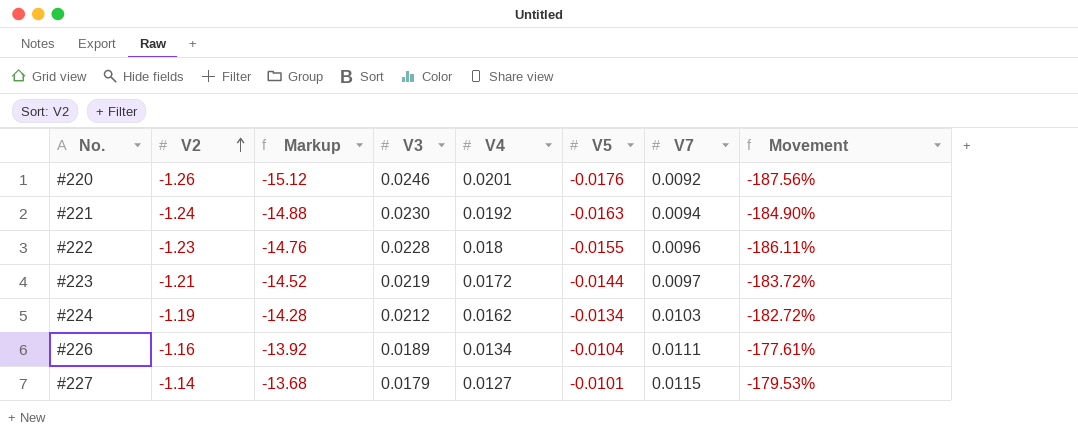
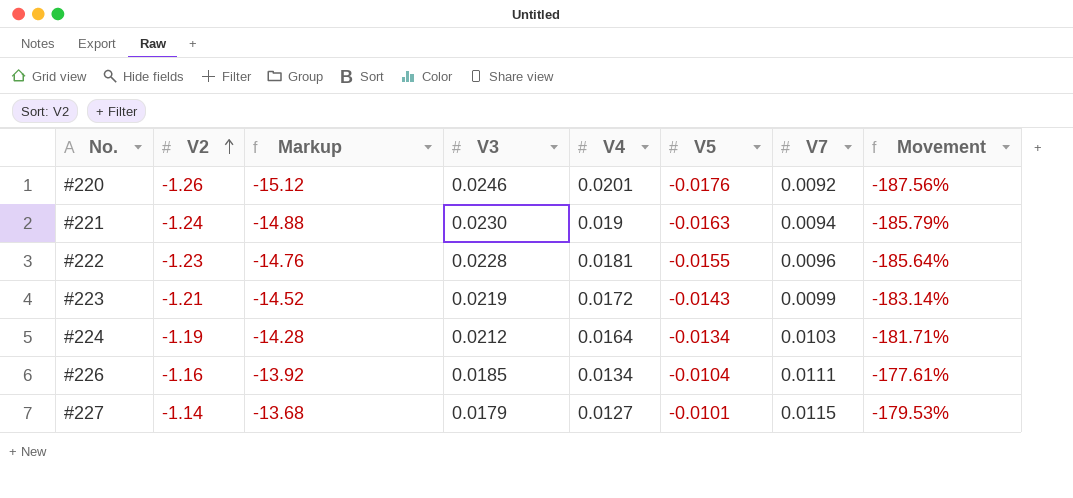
#221 | V4: 0.0192 -> 0.019
#221 | Movement: -184.90% -> -185.79%
#222 | V4: 0.018 -> 0.0181
#222 | Movement: -186.11% -> -185.64%
#223 | V5: -0.0144 -> -0.0143
#223 | V7: 0.0097 -> 0.0099
#223 | Movement: -183.72% -> -183.14%
#224 | V4: 0.0162 -> 0.0164
#224 | Movement: -182.72% -> -181.71%
#226 | V3: 0.0189 -> 0.0185

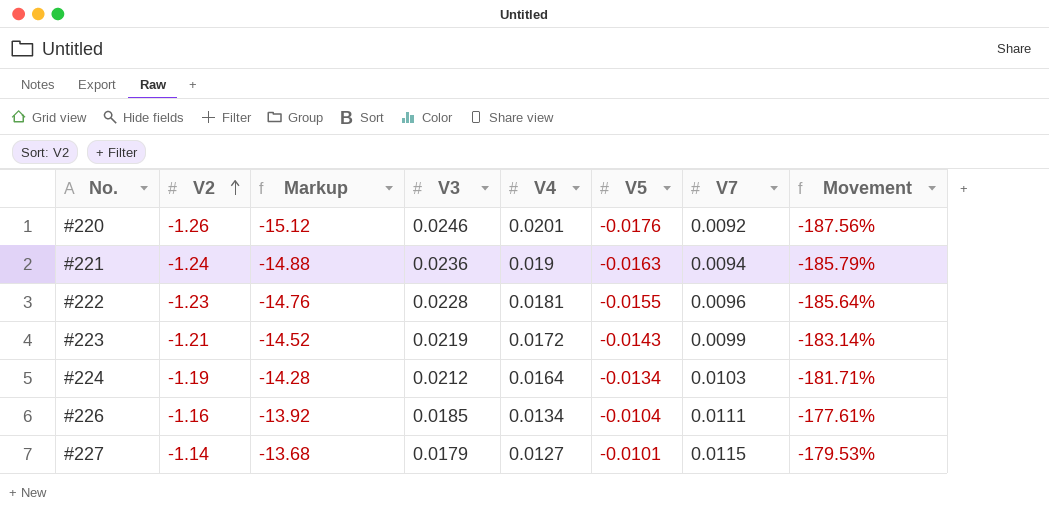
#221 | V3: 0.0230 -> 0.0236

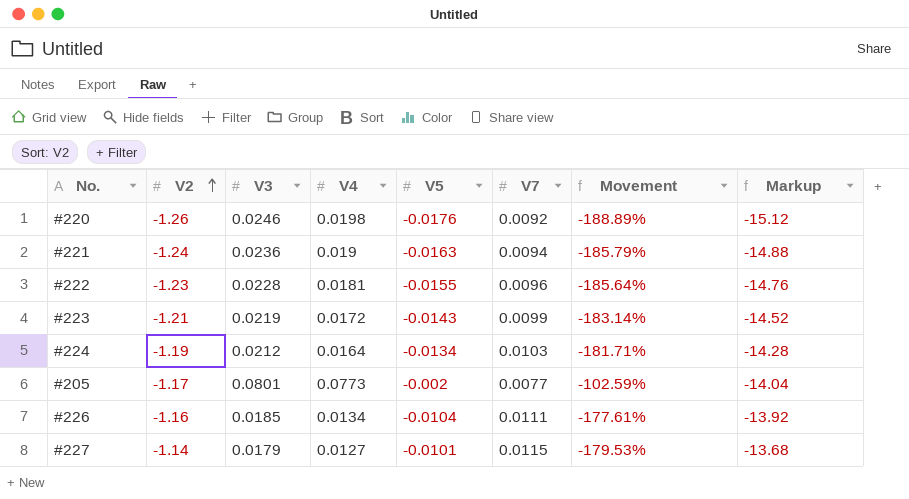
column Markup | position: 3 -> 8
#220 | V4: 0.0201 -> 0.0198
#220 | Movement: -187.56% -> -188.89%
row #205: none -> -1.17 | 0.0801 | 0.0773 | -0.002 | 0.0077 | -102.59% | -14.04

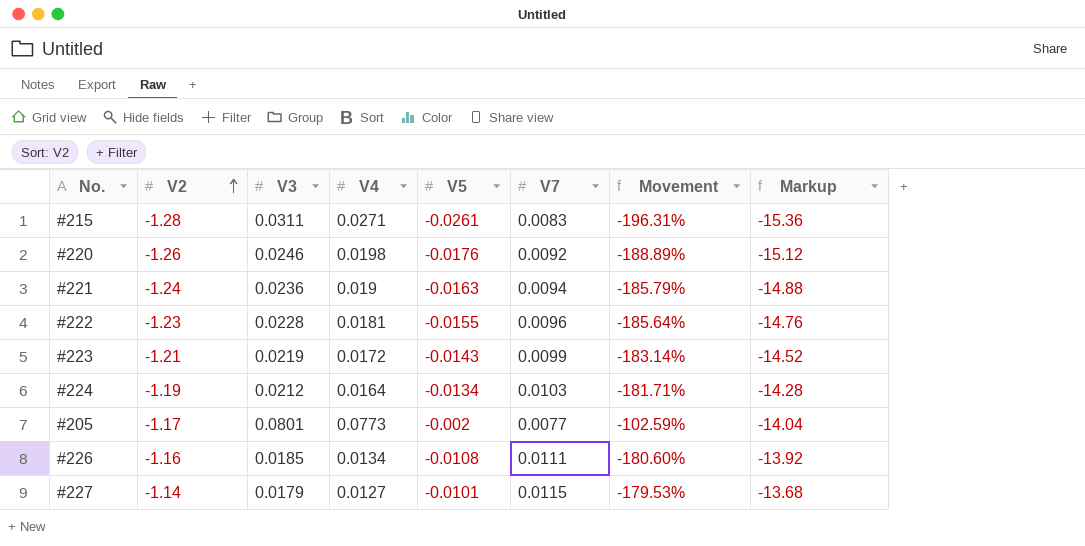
row #215: none -> -1.28 | 0.0311 | 0.0271 | -0.0261 | 0.0083 | -196.31% | -15.36
#226 | V5: -0.0104 -> -0.0108
#226 | Movement: -177.61% -> -180.60%

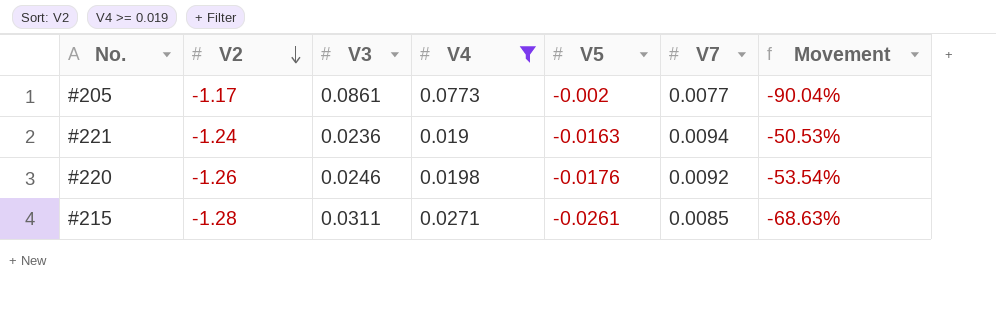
filter: none -> V4 >= 0.019
row order: V2 ascending -> V2 descending
column Markup | formula: [V2] * 12 -> none
column Movement | formula: ([V5] - [V4]) / [V4] -> ([V7] - [V4]) / [V4]
#205 | V3: 0.0801 -> 0.0861
#215 | V7: 0.0083 -> 0.0085

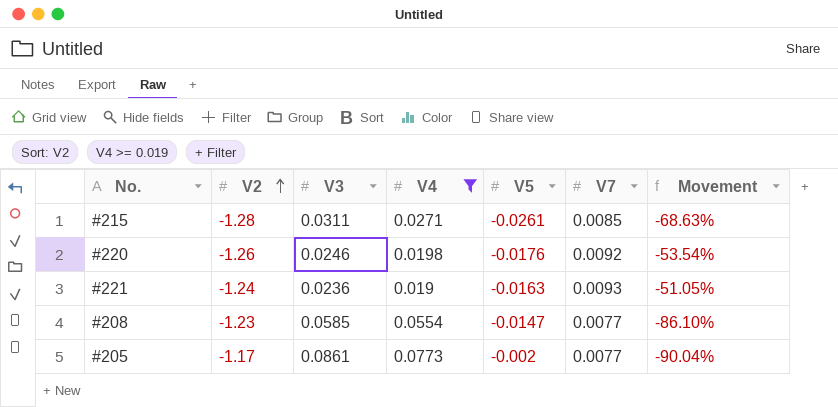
row order: V2 descending -> V2 ascending
#221 | V7: 0.0094 -> 0.0093
#221 | Movement: -50.53% -> -51.05%
row #208: none -> -1.23 | 0.0585 | 0.0554 | -0.0147 | 0.0077 | -86.10%

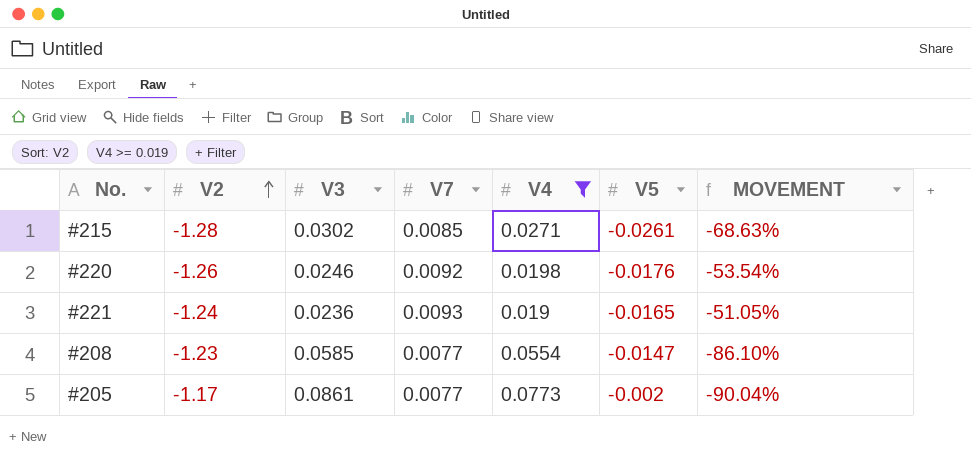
column V7 | position: 6 -> 4
column name: Movement -> MOVEMENT
#215 | V3: 0.0311 -> 0.0302
#221 | V5: -0.0163 -> -0.0165

